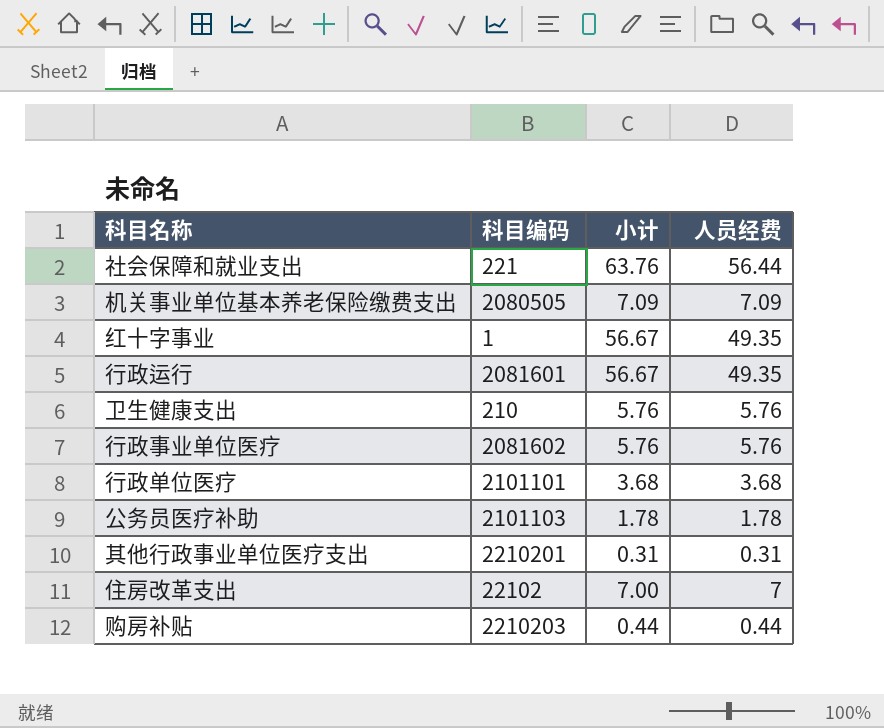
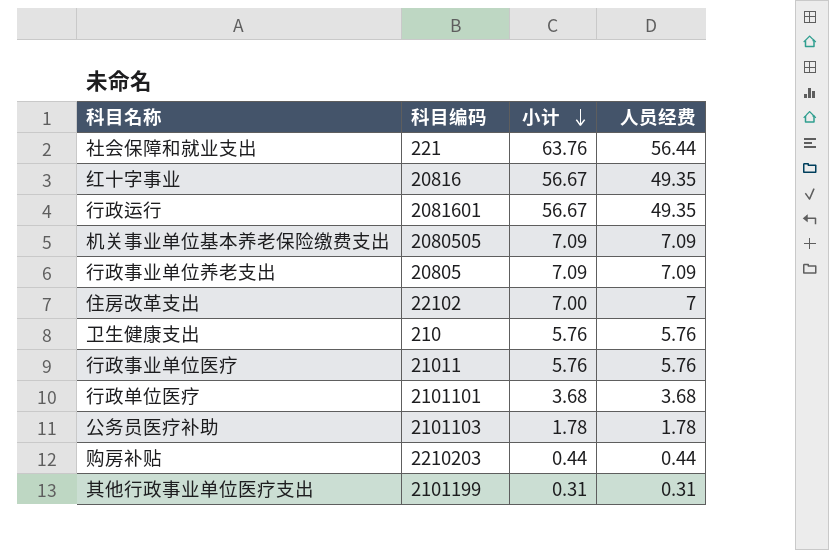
row order: none -> 小计 descending
红十字事业 | 科目编码: 1 -> 20816
row 行政事业单位养老支出: none -> 20805 | 7.09 | 7.09
行政事业单位医疗 | 科目编码: 2081602 -> 21011
其他行政事业单位医疗支出 | 科目编码: 2210201 -> 2101199

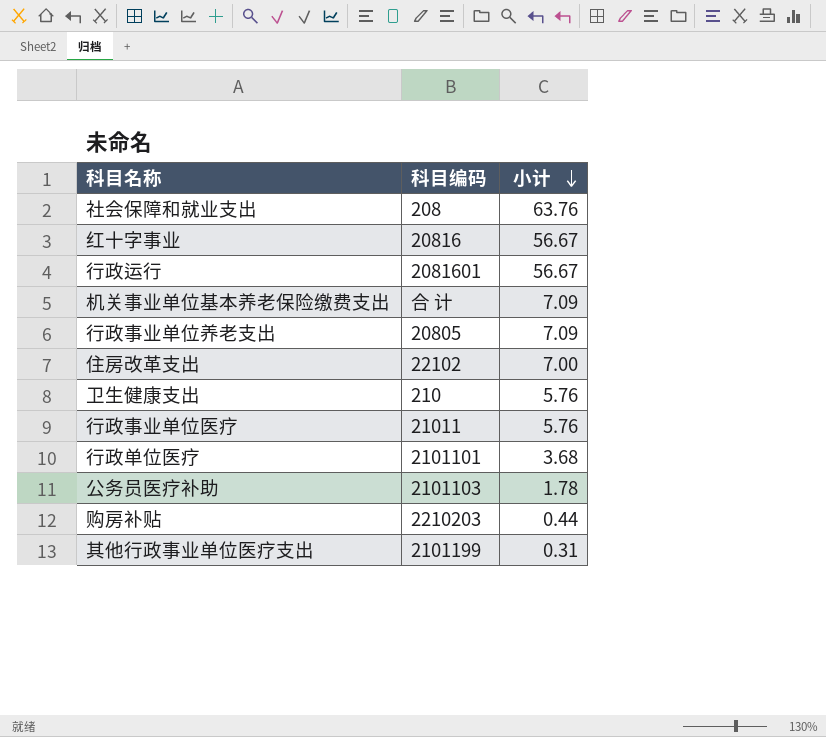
column 人员经费 | position: 4 -> none
社会保障和就业支出 | 科目编码: 221 -> 208
机关事业单位基本养老保险缴费支出 | 科目编码: 2080505 -> 合 计

